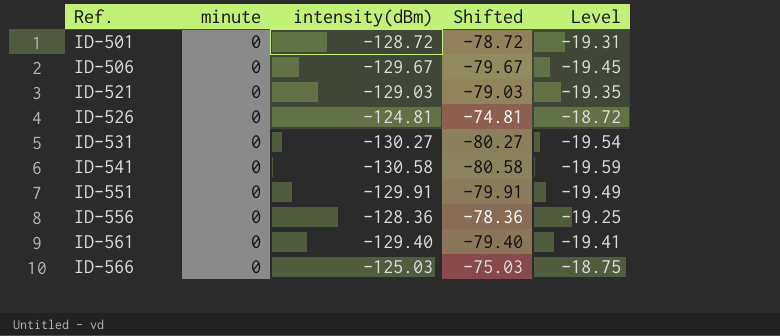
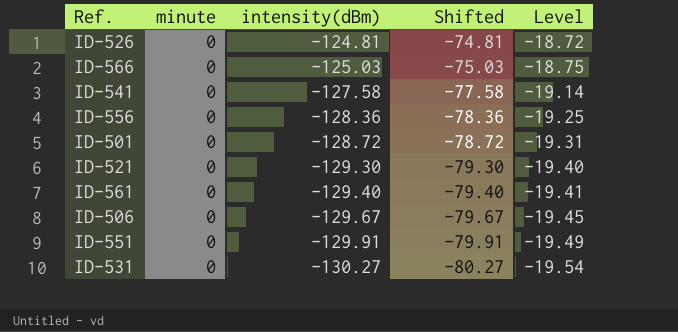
row order: Ref. ascending -> intensity(dBm) descending
ID-541 | intensity(dBm): -130.58 -> -127.58
ID-541 | Shifted: -80.58 -> -77.58
ID-541 | Level: -19.59 -> -19.14
ID-521 | intensity(dBm): -129.03 -> -129.30
ID-521 | Shifted: -79.03 -> -79.30
ID-521 | Level: -19.35 -> -19.40

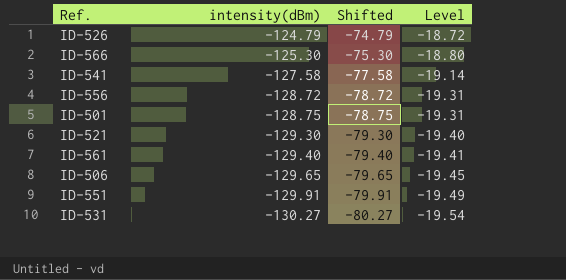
column minute | position: 2 -> none
ID-526 | intensity(dBm): -124.81 -> -124.79
ID-526 | Shifted: -74.81 -> -74.79
ID-566 | intensity(dBm): -125.03 -> -125.30
ID-566 | Shifted: -75.03 -> -75.30
ID-566 | Level: -18.75 -> -18.80
ID-556 | intensity(dBm): -128.36 -> -128.72
ID-556 | Shifted: -78.36 -> -78.72
ID-556 | Level: -19.25 -> -19.31
ID-501 | intensity(dBm): -128.72 -> -128.75
ID-501 | Shifted: -78.72 -> -78.75
ID-506 | intensity(dBm): -129.67 -> -129.65
ID-506 | Shifted: -79.67 -> -79.65

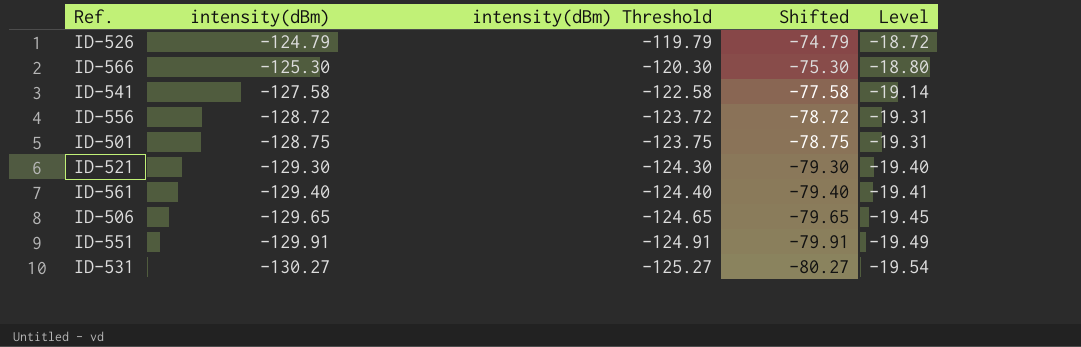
column intensity(dBm) Threshold | formula: none -> [intensity(dBm)] + 5

